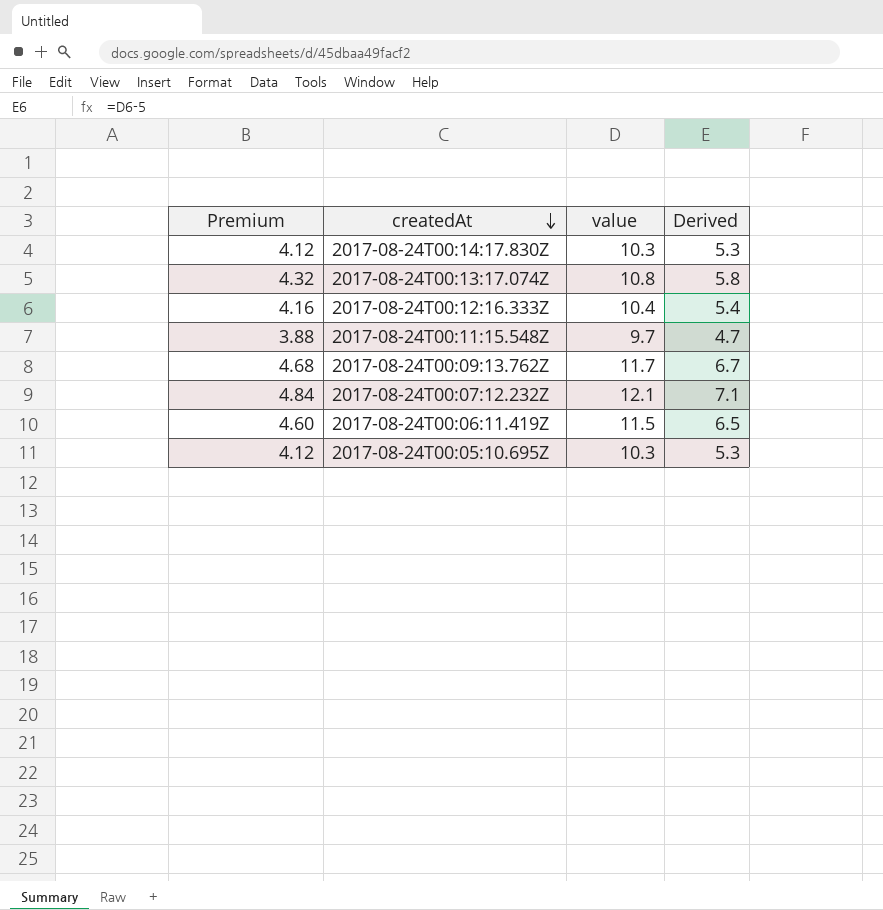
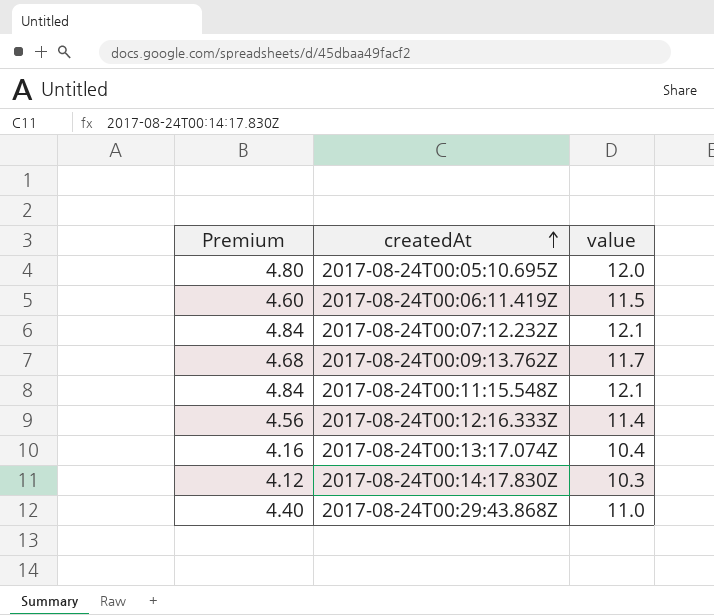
row order: createdAt descending -> createdAt ascending
column Derived | formula: [value] - 5 -> none
2017-08-24T00:05:10.695Z | Premium: 4.12 -> 4.80
2017-08-24T00:05:10.695Z | value: 10.3 -> 12.0
2017-08-24T00:11:15.548Z | Premium: 3.88 -> 4.84
2017-08-24T00:11:15.548Z | value: 9.7 -> 12.1
2017-08-24T00:12:16.333Z | Premium: 4.16 -> 4.56
2017-08-24T00:12:16.333Z | value: 10.4 -> 11.4
2017-08-24T00:13:17.074Z | Premium: 4.32 -> 4.16
2017-08-24T00:13:17.074Z | value: 10.8 -> 10.4
row 2017-08-24T00:29:43.868Z: none -> 4.40 | 11.0

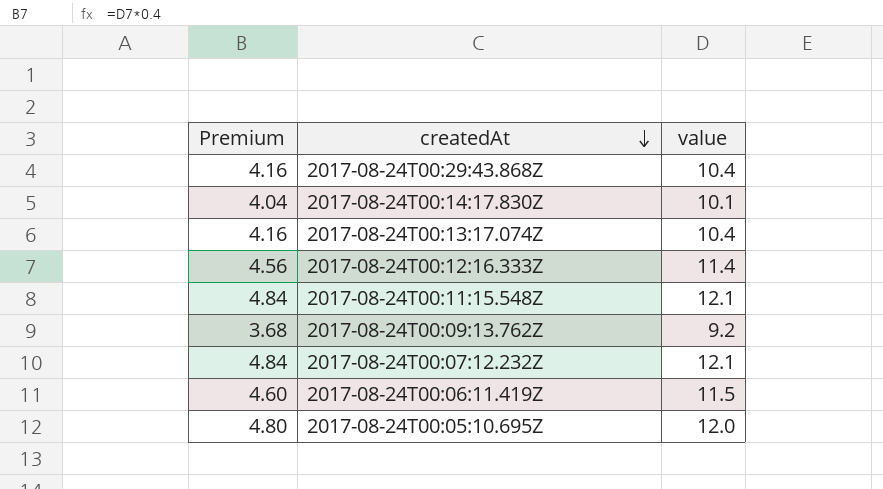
row order: createdAt ascending -> createdAt descending
2017-08-24T00:29:43.868Z | Premium: 4.40 -> 4.16
2017-08-24T00:29:43.868Z | value: 11.0 -> 10.4
2017-08-24T00:14:17.830Z | Premium: 4.12 -> 4.04
2017-08-24T00:14:17.830Z | value: 10.3 -> 10.1
2017-08-24T00:09:13.762Z | Premium: 4.68 -> 3.68
2017-08-24T00:09:13.762Z | value: 11.7 -> 9.2

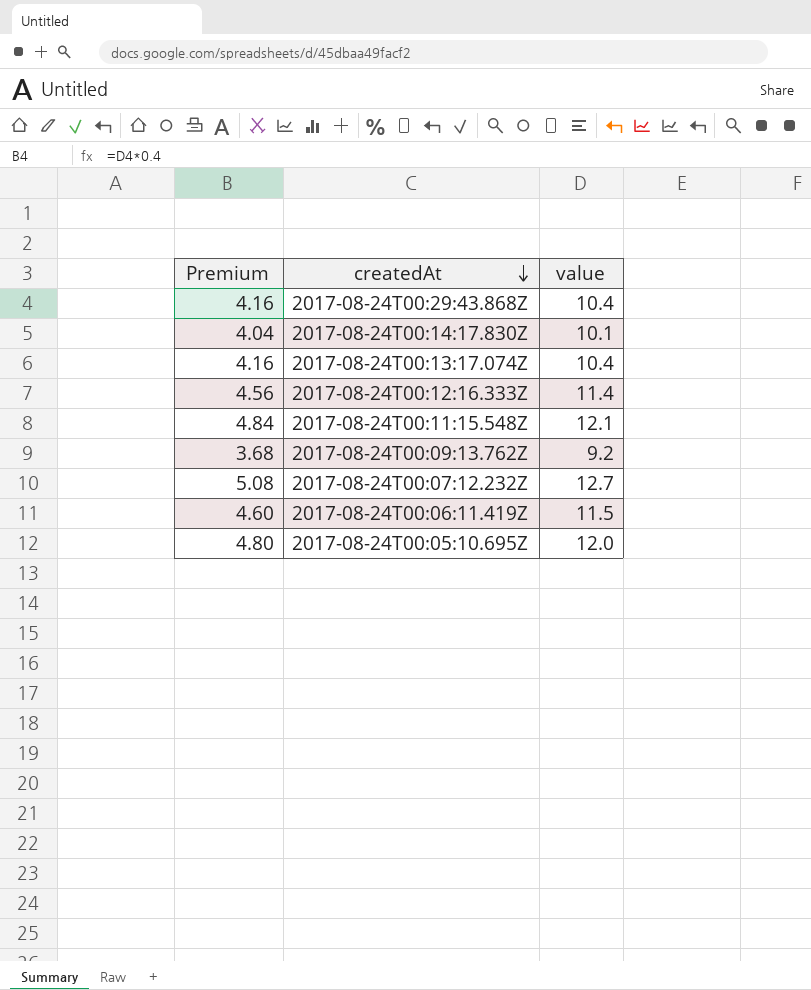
2017-08-24T00:07:12.232Z | Premium: 4.84 -> 5.08
2017-08-24T00:07:12.232Z | value: 12.1 -> 12.7

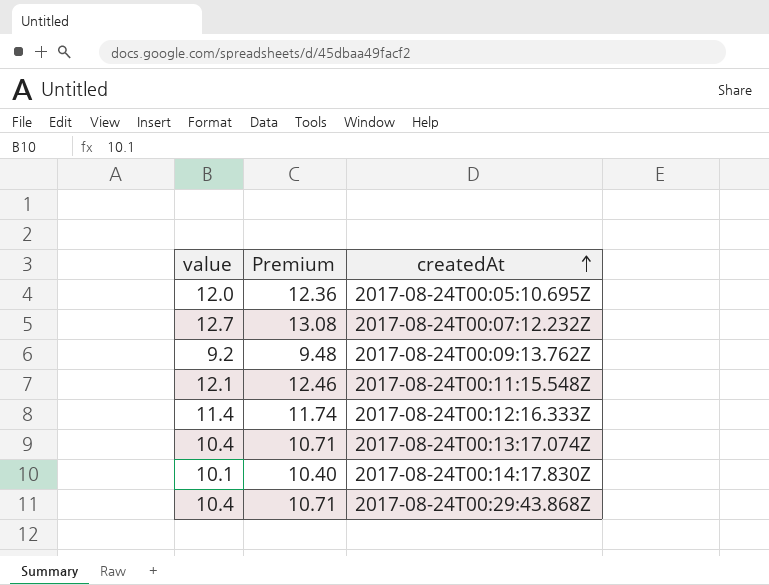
row order: createdAt descending -> createdAt ascending
column value | position: 3 -> 1
column Premium | formula: [value] * 0.4 -> [value] * 1.03
row 2017-08-24T00:06:11.419Z: 4.60 | 11.5 -> none

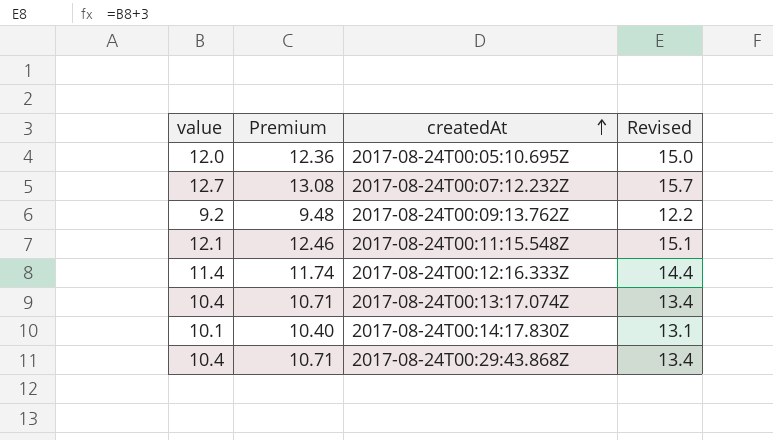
column Revised | formula: none -> [value] + 3

